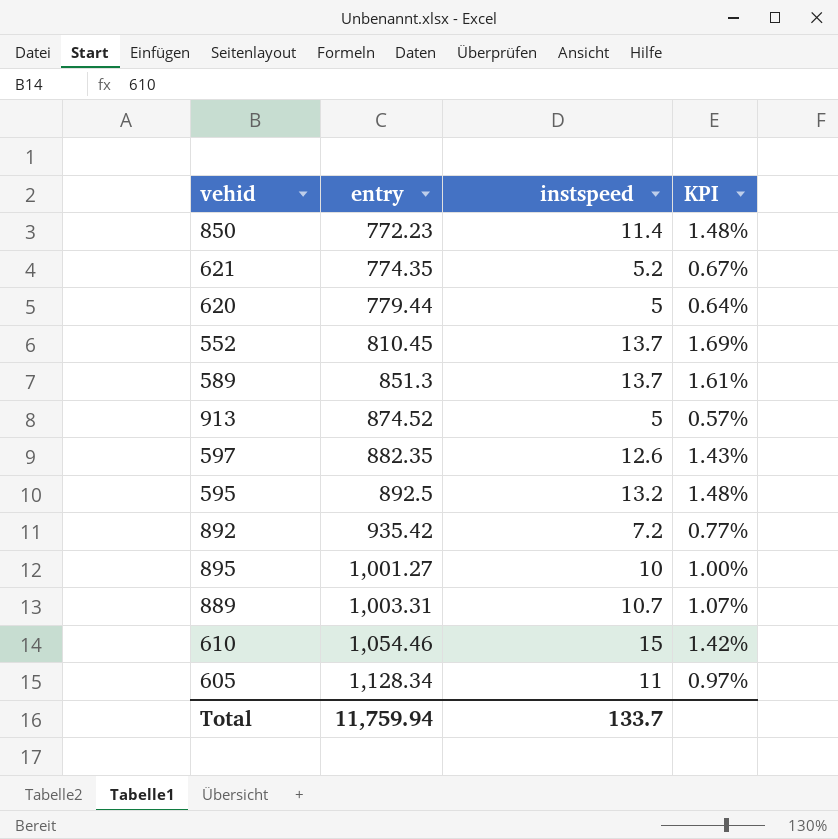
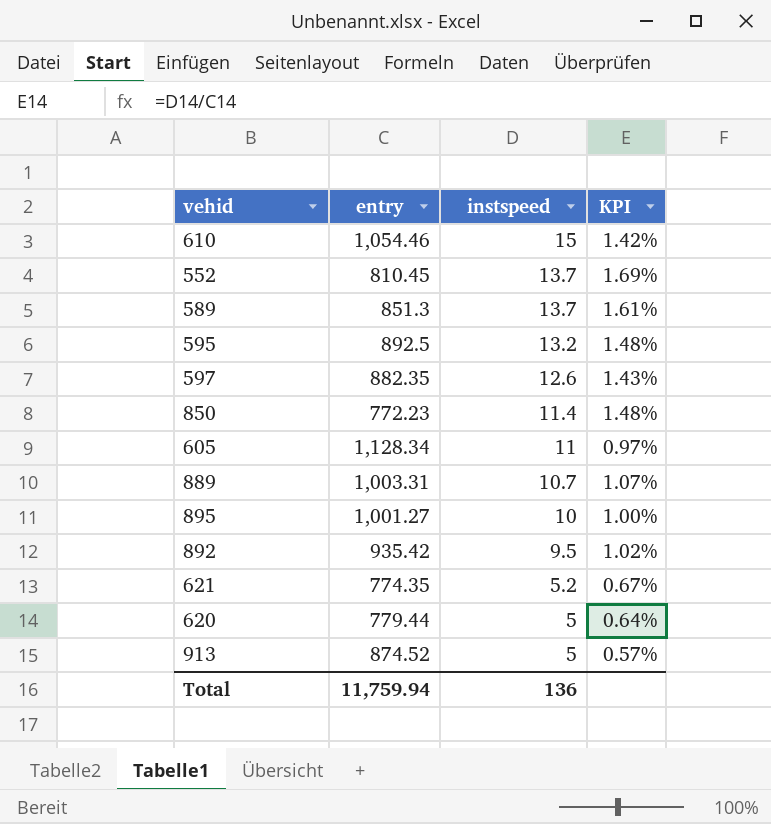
row order: entry ascending -> instspeed descending
892 | instspeed: 7.2 -> 9.5
892 | KPI: 0.77% -> 1.02%
Total | instspeed: 133.7 -> 136

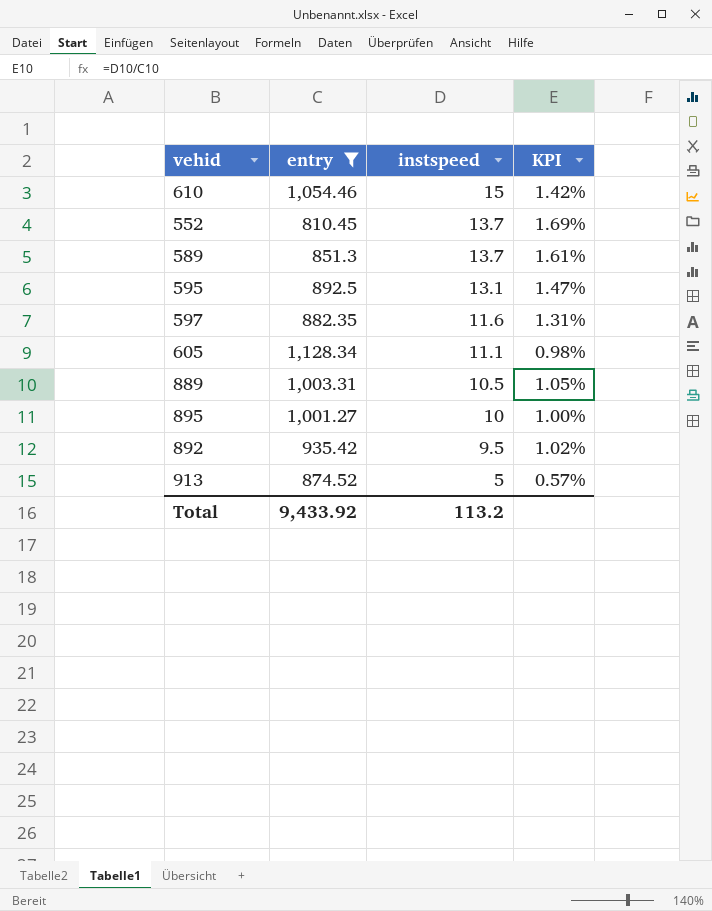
filter: none -> entry >= 810.45
595 | instspeed: 13.2 -> 13.1
595 | KPI: 1.48% -> 1.47%
597 | instspeed: 12.6 -> 11.6
597 | KPI: 1.43% -> 1.31%
605 | instspeed: 11 -> 11.1
605 | KPI: 0.97% -> 0.98%
889 | instspeed: 10.7 -> 10.5
889 | KPI: 1.07% -> 1.05%
Total | entry: 11,759.94 -> 9,433.92
Total | instspeed: 136 -> 113.2

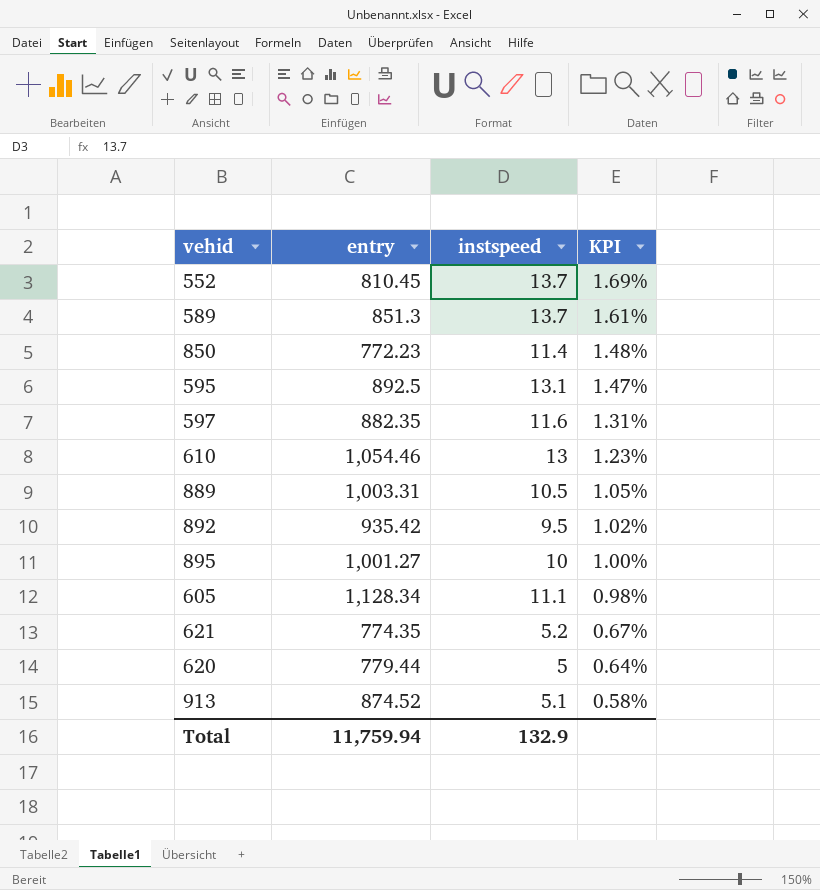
filter: entry >= 810.45 -> none
row order: instspeed descending -> KPI descending
610 | instspeed: 15 -> 13
610 | KPI: 1.42% -> 1.23%
913 | instspeed: 5 -> 5.1
913 | KPI: 0.57% -> 0.58%
Total | entry: 9,433.92 -> 11,759.94
Total | instspeed: 113.2 -> 132.9

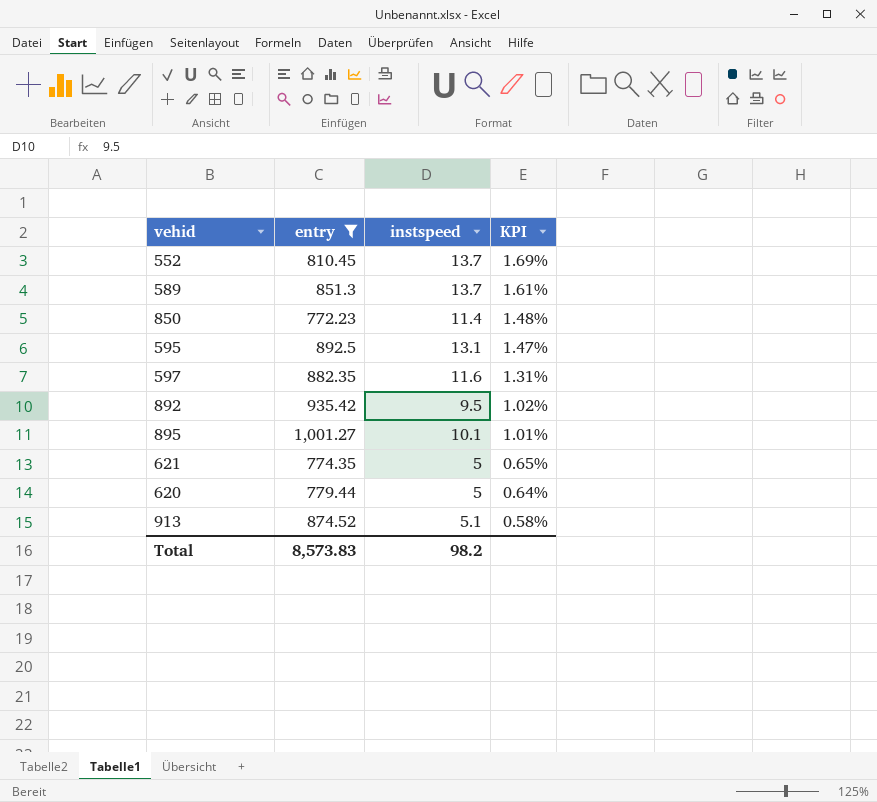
filter: none -> entry <= 1,001.27
895 | instspeed: 10 -> 10.1
895 | KPI: 1.00% -> 1.01%
621 | instspeed: 5.2 -> 5
621 | KPI: 0.67% -> 0.65%
Total | entry: 11,759.94 -> 8,573.83
Total | instspeed: 132.9 -> 98.2

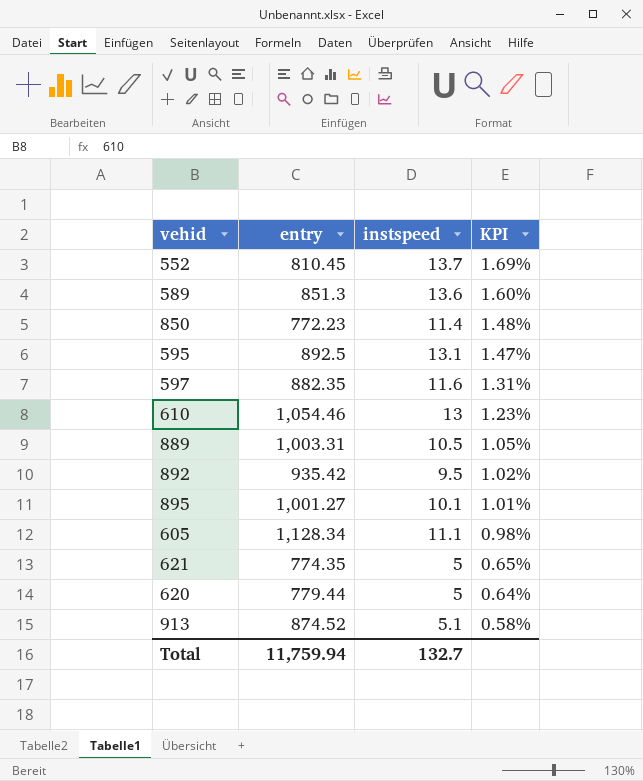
filter: entry <= 1,001.27 -> none
589 | instspeed: 13.7 -> 13.6
589 | KPI: 1.61% -> 1.60%
Total | entry: 8,573.83 -> 11,759.94
Total | instspeed: 98.2 -> 132.7

